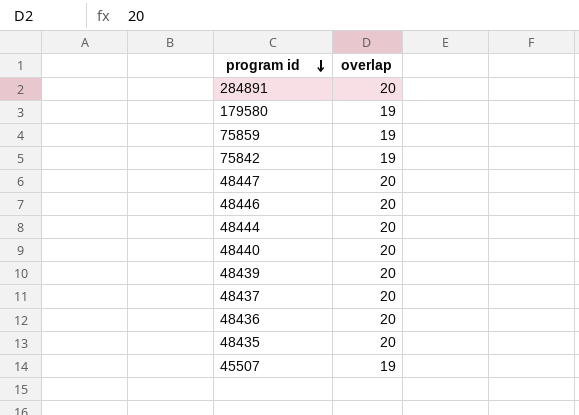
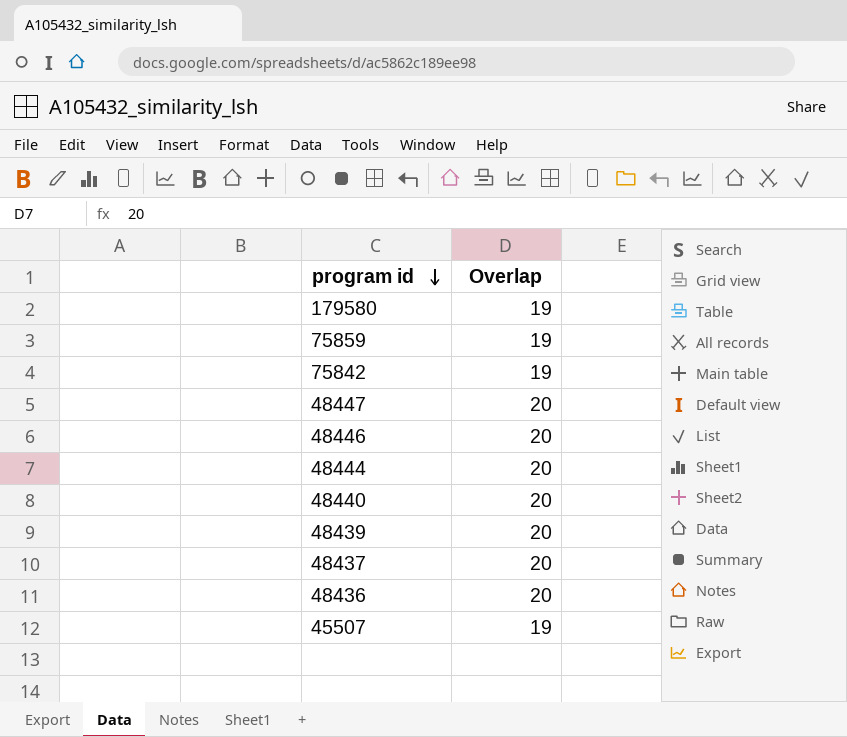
column name: overlap -> Overlap
row 284891: 20 -> none
row 48435: 20 -> none

